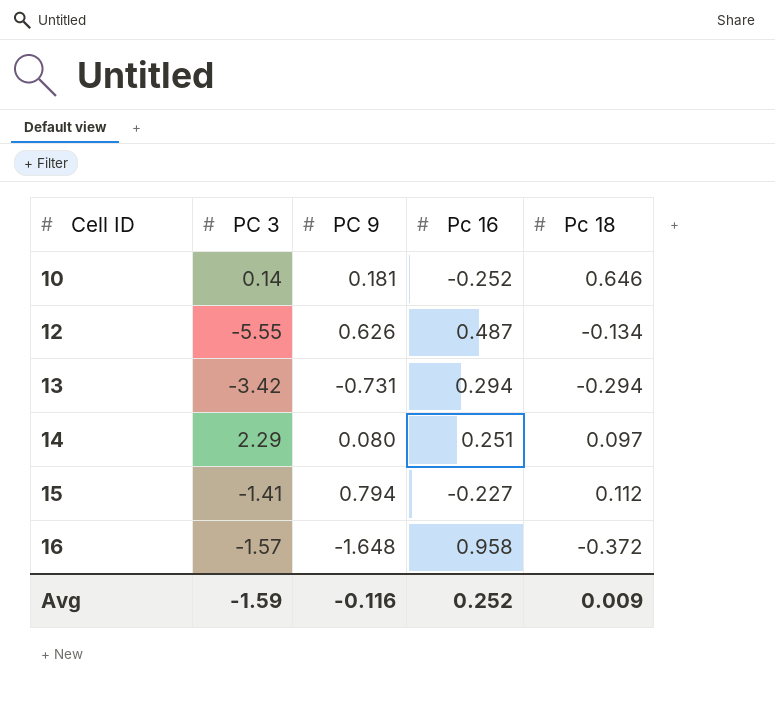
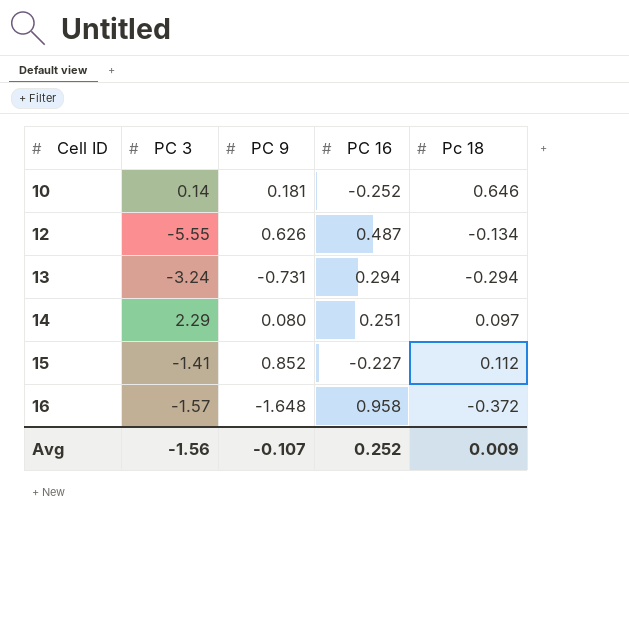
column name: Pc 16 -> PC 16
13 | PC 3: -3.42 -> -3.24
15 | PC 9: 0.794 -> 0.852
Avg | PC 3: -1.59 -> -1.56
Avg | PC 9: -0.116 -> -0.107

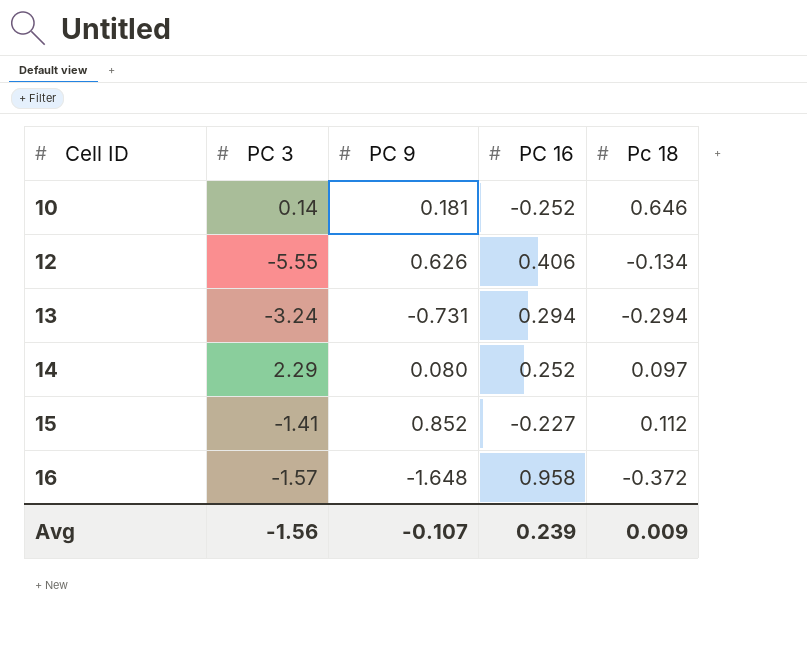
12 | PC 16: 0.487 -> 0.406
14 | PC 16: 0.251 -> 0.252
Avg | PC 16: 0.252 -> 0.239

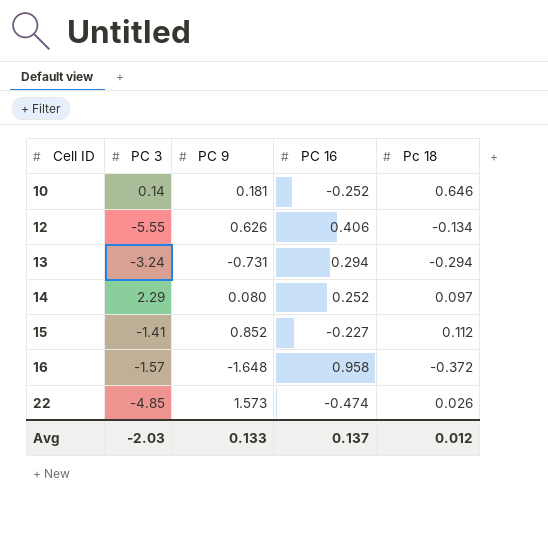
row 22: none -> -4.85 | 1.573 | -0.474 | 0.026
Avg | PC 3: -1.56 -> -2.03
Avg | PC 9: -0.107 -> 0.133
Avg | PC 16: 0.239 -> 0.137
Avg | Pc 18: 0.009 -> 0.012

